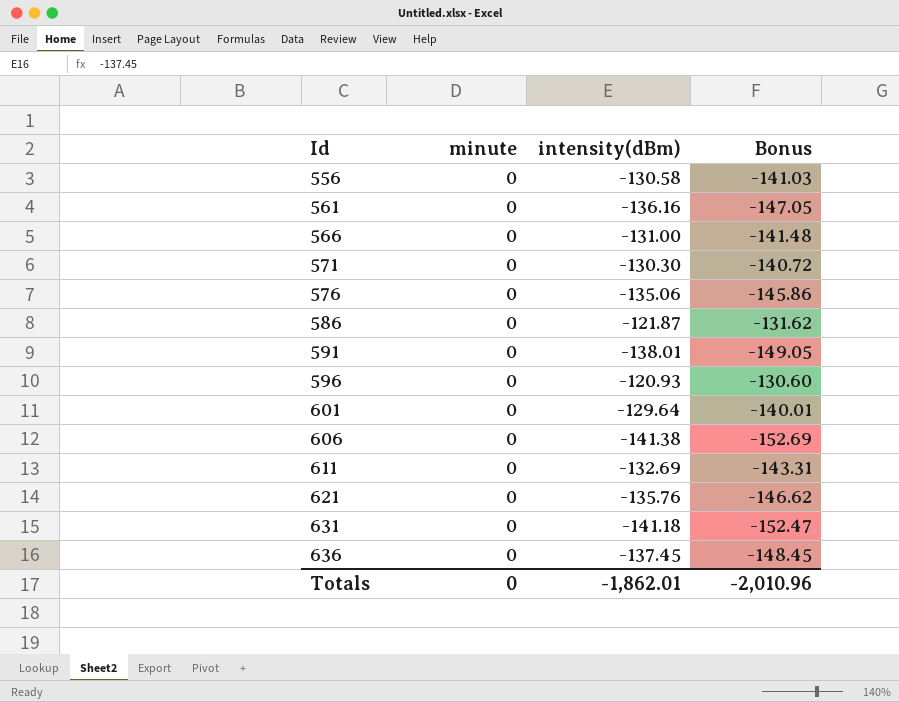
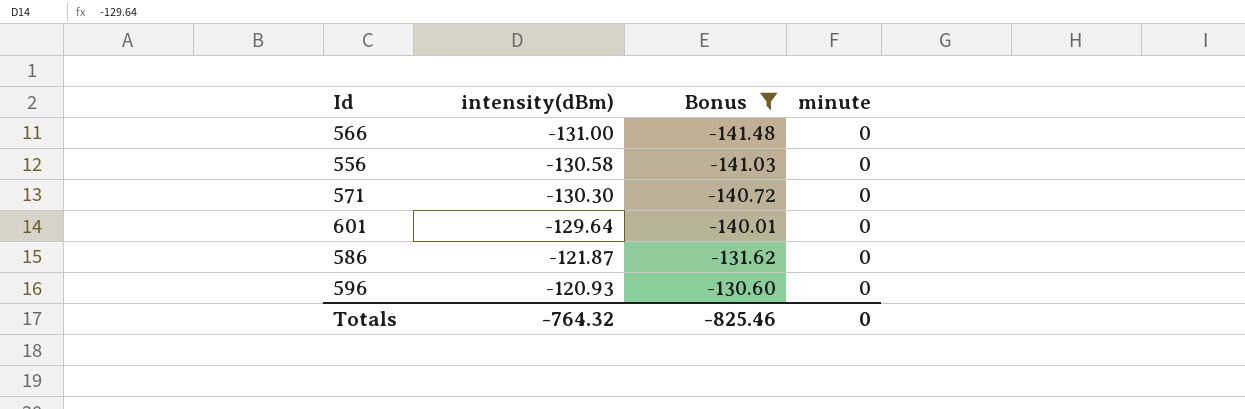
filter: none -> Bonus >= -141.48
row order: Id ascending -> intensity(dBm) ascending
column minute | position: 2 -> 4
Totals | intensity(dBm): -1,862.01 -> -764.32
Totals | Bonus: -2,010.96 -> -825.46

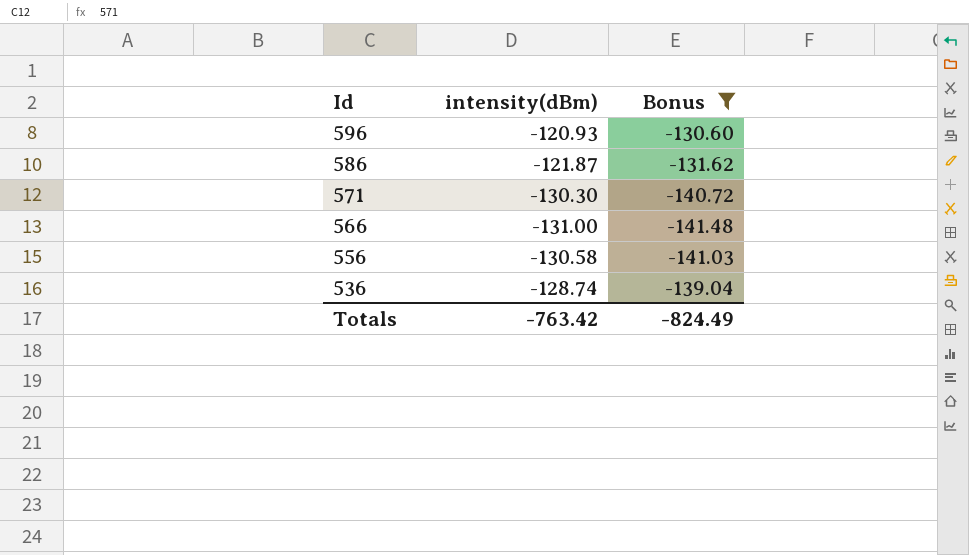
row order: intensity(dBm) ascending -> Id descending
column minute | position: 4 -> none
row 601: -129.64 | -140.01 | 0 -> none
row 536: none -> -128.74 | -139.04
Totals | intensity(dBm): -764.32 -> -763.42
Totals | Bonus: -825.46 -> -824.49

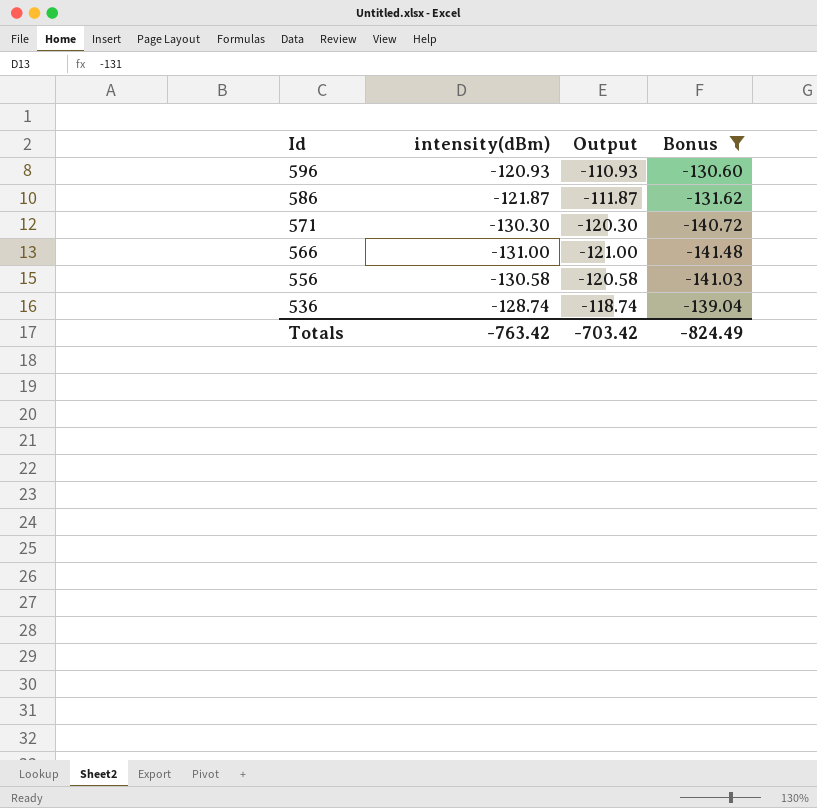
column Output | formula: none -> [intensity(dBm)] + 10

